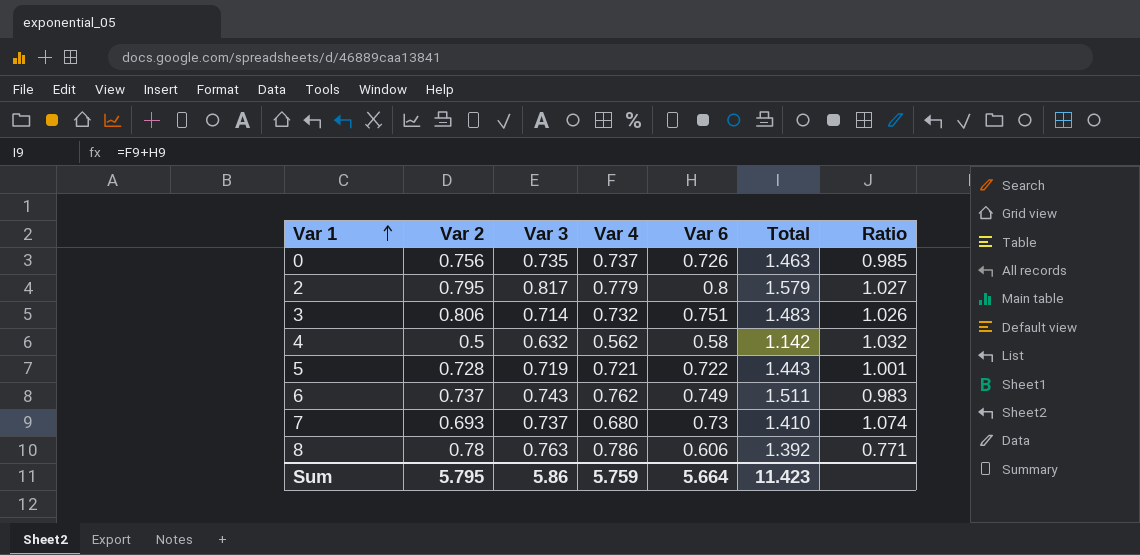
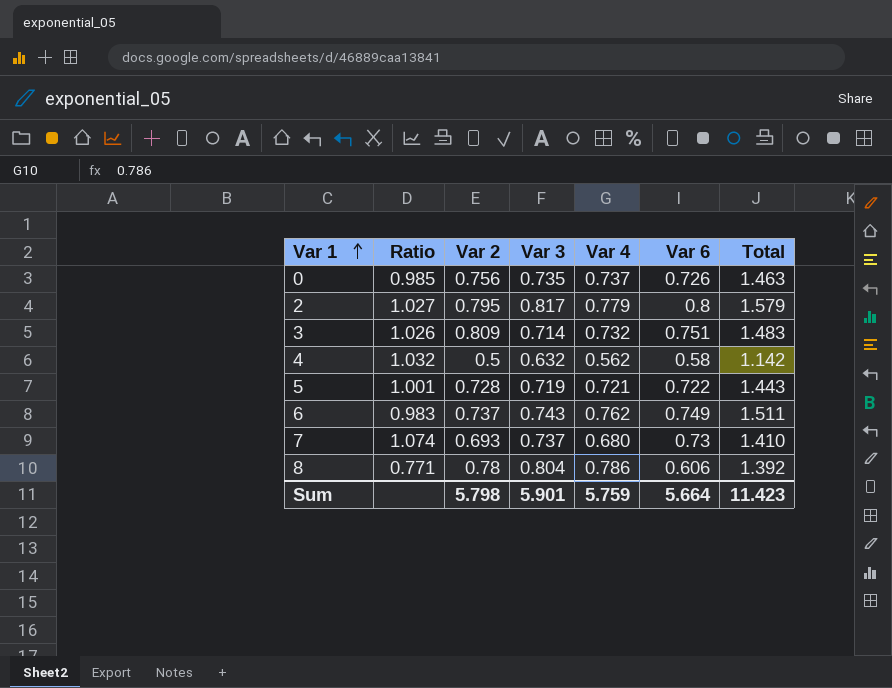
column Ratio | position: 7 -> 2
3 | Var 2: 0.806 -> 0.809
8 | Var 3: 0.763 -> 0.804
Sum | Var 2: 5.795 -> 5.798
Sum | Var 3: 5.86 -> 5.901

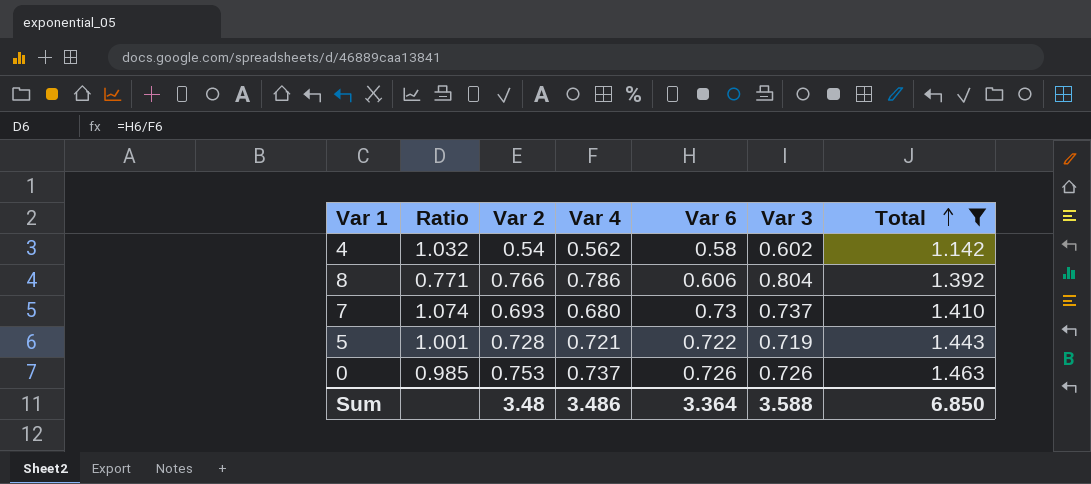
filter: none -> Total <= 1.463
row order: Var 1 ascending -> Total ascending
column Var 3 | position: 4 -> 6
4 | Var 2: 0.5 -> 0.54
4 | Var 3: 0.632 -> 0.602
8 | Var 2: 0.78 -> 0.766
0 | Var 2: 0.756 -> 0.753
0 | Var 3: 0.735 -> 0.726
Sum | Var 2: 5.798 -> 3.48
Sum | Var 4: 5.759 -> 3.486
Sum | Var 6: 5.664 -> 3.364
Sum | Var 3: 5.901 -> 3.588
Sum | Total: 11.423 -> 6.850

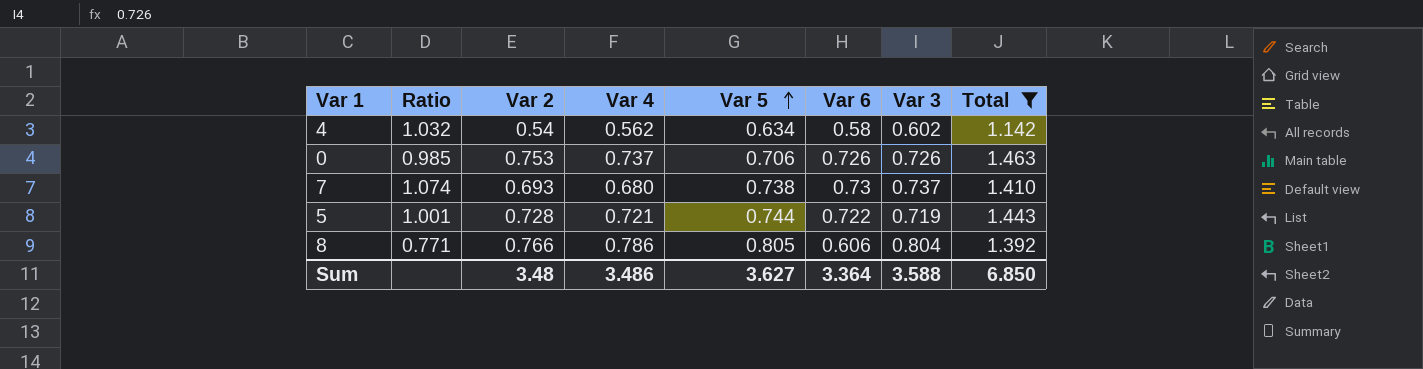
row order: Total ascending -> Var 5 ascending
column Var 5 | position: none -> 5

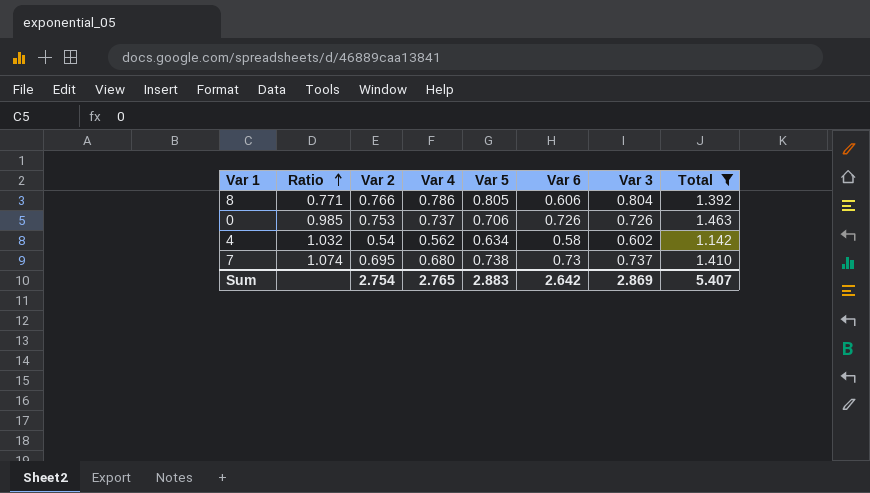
row order: Var 5 ascending -> Ratio ascending
row 5: 1.001 | 0.728 | 0.721 | 0.744 | 0.722 | 0.719 | 1.443 -> none
7 | Var 2: 0.693 -> 0.695
Sum | Var 2: 3.48 -> 2.754
Sum | Var 4: 3.486 -> 2.765
Sum | Var 5: 3.627 -> 2.883
Sum | Var 6: 3.364 -> 2.642
Sum | Var 3: 3.588 -> 2.869
Sum | Total: 6.850 -> 5.407

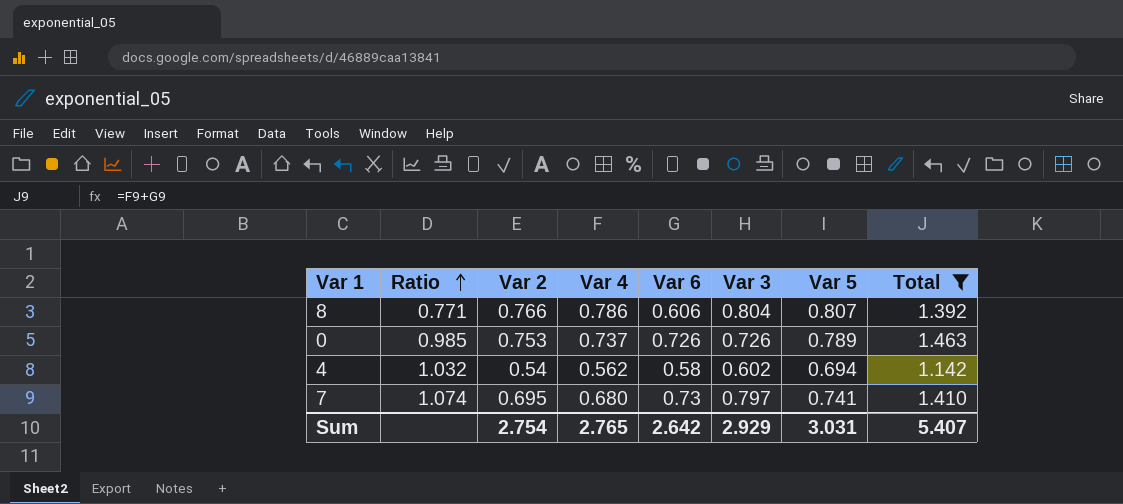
column Var 5 | position: 5 -> 7
8 | Var 5: 0.805 -> 0.807
0 | Var 5: 0.706 -> 0.789
4 | Var 5: 0.634 -> 0.694
7 | Var 3: 0.737 -> 0.797
7 | Var 5: 0.738 -> 0.741
Sum | Var 3: 2.869 -> 2.929
Sum | Var 5: 2.883 -> 3.031

